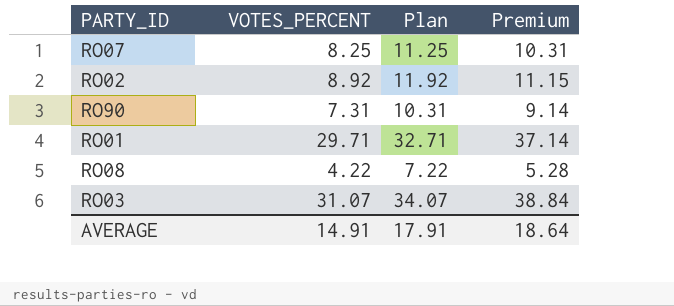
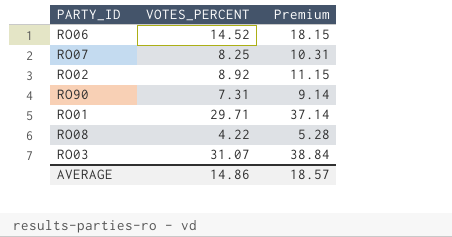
column Plan | formula: [VOTES_PERCENT] + 3 -> none
row RO06: none -> 14.52 | 18.15
AVERAGE | VOTES_PERCENT: 14.91 -> 14.86
AVERAGE | Premium: 18.64 -> 18.57

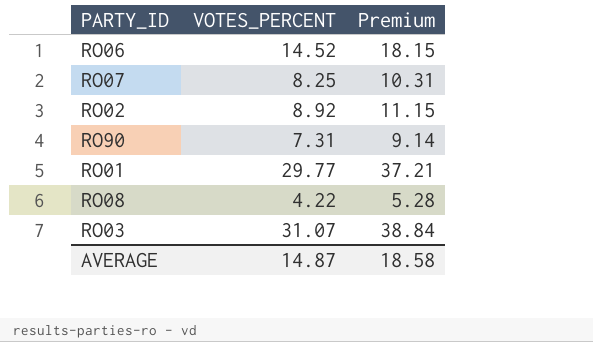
RO01 | VOTES_PERCENT: 29.71 -> 29.77
RO01 | Premium: 37.14 -> 37.21
AVERAGE | VOTES_PERCENT: 14.86 -> 14.87
AVERAGE | Premium: 18.57 -> 18.58

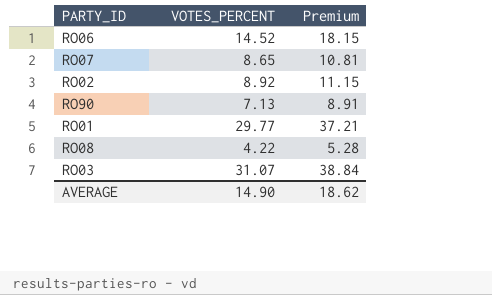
RO07 | VOTES_PERCENT: 8.25 -> 8.65
RO07 | Premium: 10.31 -> 10.81
RO90 | VOTES_PERCENT: 7.31 -> 7.13
RO90 | Premium: 9.14 -> 8.91
AVERAGE | VOTES_PERCENT: 14.87 -> 14.90
AVERAGE | Premium: 18.58 -> 18.62

